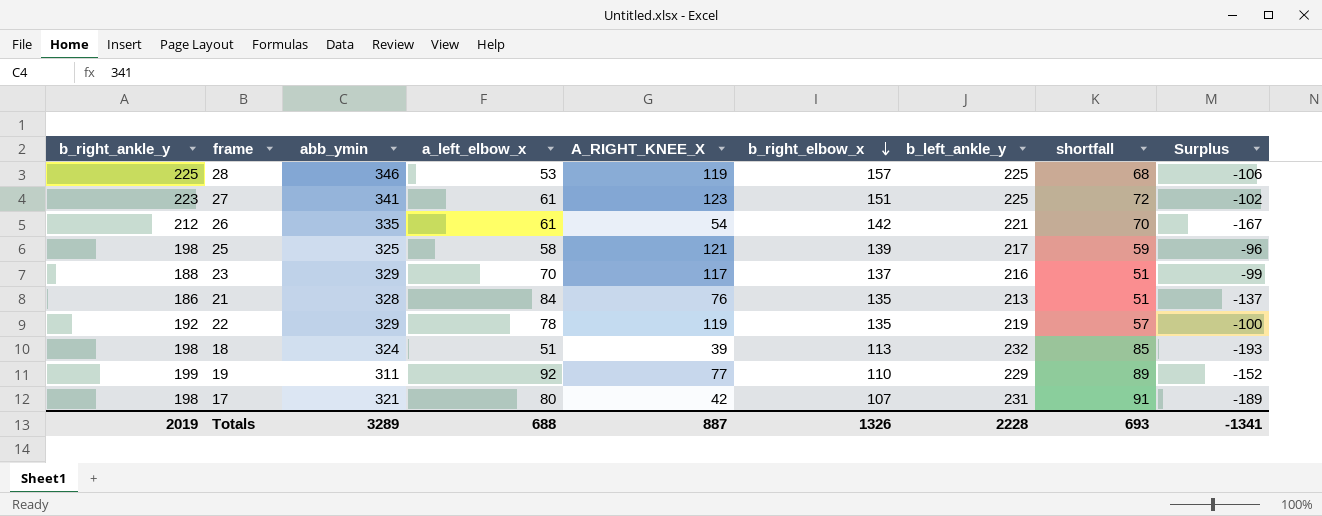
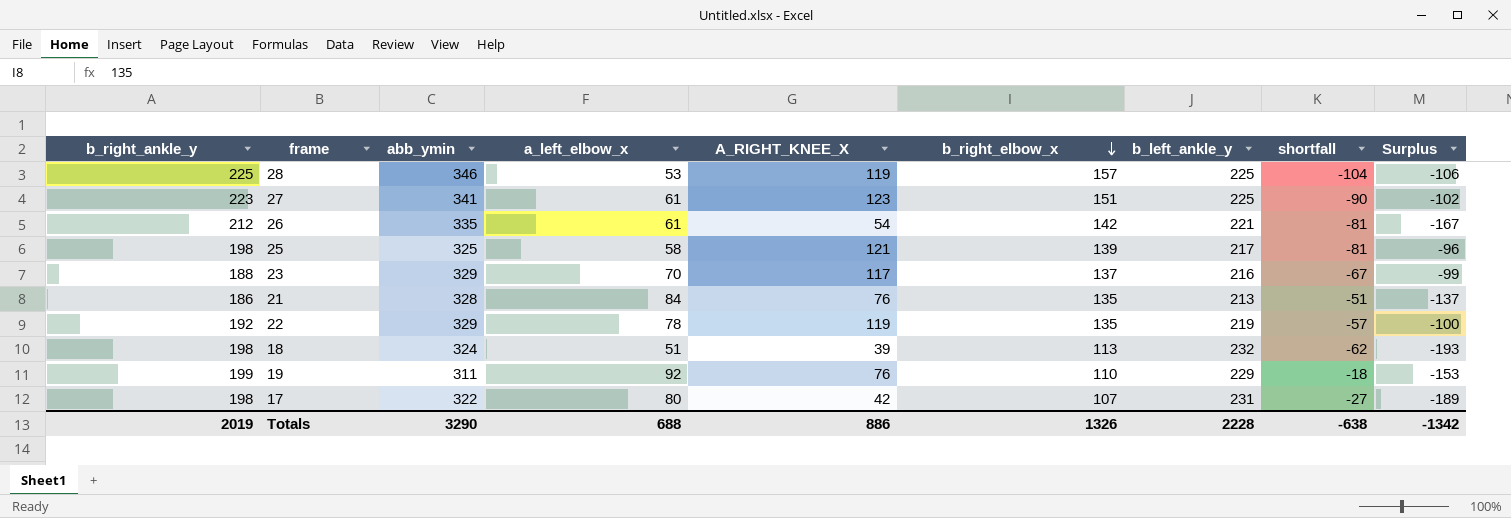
column shortfall | formula: [b_right_ankle_y] - [b_right_elbow_x] -> [a_left_elbow_x] - [b_right_elbow_x]
19 | A_RIGHT_KNEE_X: 77 -> 76
19 | Surplus: -152 -> -153
17 | abb_ymin: 321 -> 322
Totals | abb_ymin: 3289 -> 3290
Totals | A_RIGHT_KNEE_X: 887 -> 886
Totals | shortfall: 693 -> -638
Totals | Surplus: -1341 -> -1342

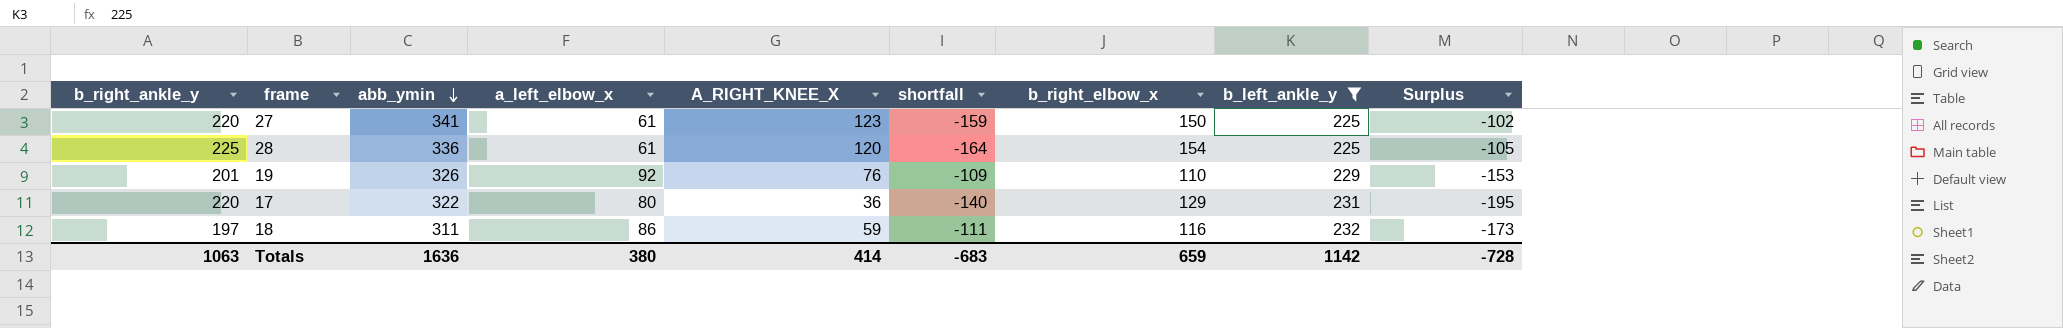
filter: none -> b_left_ankle_y >= 225
row order: b_right_elbow_x descending -> abb_ymin descending
column shortfall | formula: [a_left_elbow_x] - [b_right_elbow_x] -> [a_left_elbow_x] - [b_right_ankle_y]
column shortfall | position: 8 -> 6
27 | b_right_ankle_y: 223 -> 220
27 | b_right_elbow_x: 151 -> 150
28 | abb_ymin: 346 -> 336
28 | a_left_elbow_x: 53 -> 61
28 | A_RIGHT_KNEE_X: 119 -> 120
28 | b_right_elbow_x: 157 -> 154
28 | Surplus: -106 -> -105
19 | b_right_ankle_y: 199 -> 201
19 | abb_ymin: 311 -> 326
17 | b_right_ankle_y: 198 -> 220
17 | A_RIGHT_KNEE_X: 42 -> 36
17 | b_right_elbow_x: 107 -> 129
17 | Surplus: -189 -> -195
18 | b_right_ankle_y: 198 -> 197
18 | abb_ymin: 324 -> 311
18 | a_left_elbow_x: 51 -> 86
18 | A_RIGHT_KNEE_X: 39 -> 59
18 | b_right_elbow_x: 113 -> 116
18 | Surplus: -193 -> -173
Totals | b_right_ankle_y: 2019 -> 1063
Totals | abb_ymin: 3290 -> 1636
Totals | a_left_elbow_x: 688 -> 380
Totals | A_RIGHT_KNEE_X: 886 -> 414
Totals | shortfall: -638 -> -683
Totals | b_right_elbow_x: 1326 -> 659
Totals | b_left_ankle_y: 2228 -> 1142
Totals | Surplus: -1342 -> -728

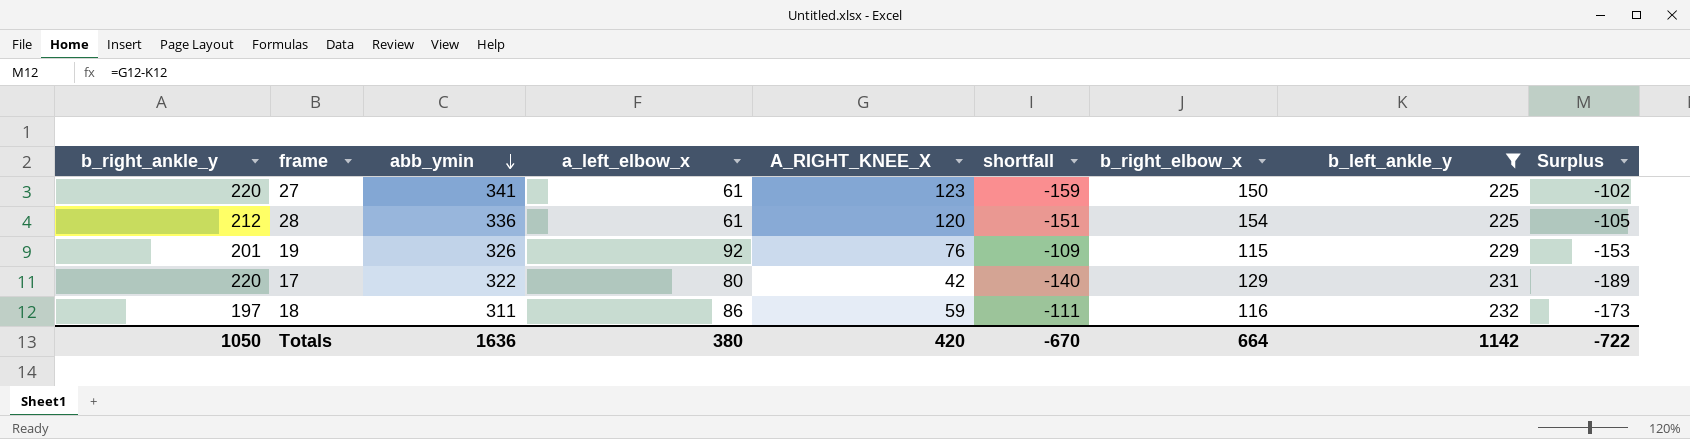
28 | b_right_ankle_y: 225 -> 212
28 | shortfall: -164 -> -151
19 | b_right_elbow_x: 110 -> 115
17 | A_RIGHT_KNEE_X: 36 -> 42
17 | Surplus: -195 -> -189
Totals | b_right_ankle_y: 1063 -> 1050
Totals | A_RIGHT_KNEE_X: 414 -> 420
Totals | shortfall: -683 -> -670
Totals | b_right_elbow_x: 659 -> 664
Totals | Surplus: -728 -> -722

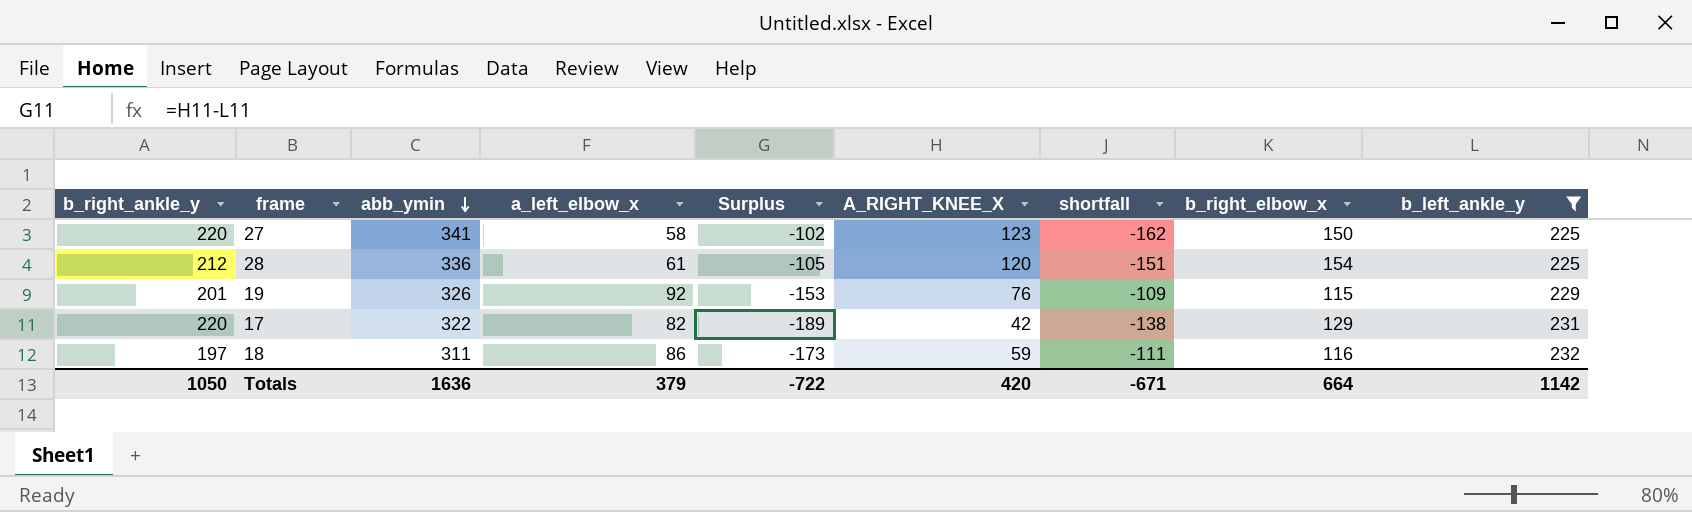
column Surplus | position: 9 -> 5
27 | a_left_elbow_x: 61 -> 58
27 | shortfall: -159 -> -162
17 | a_left_elbow_x: 80 -> 82
17 | shortfall: -140 -> -138
Totals | a_left_elbow_x: 380 -> 379
Totals | shortfall: -670 -> -671

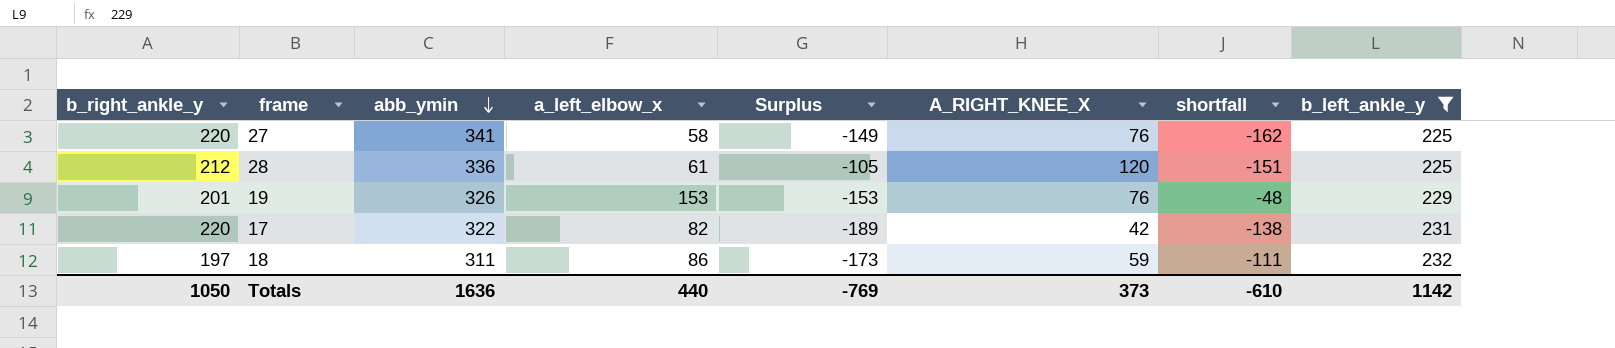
column b_right_elbow_x | position: 8 -> none
27 | Surplus: -102 -> -149
27 | A_RIGHT_KNEE_X: 123 -> 76
19 | a_left_elbow_x: 92 -> 153
19 | shortfall: -109 -> -48
Totals | a_left_elbow_x: 379 -> 440
Totals | Surplus: -722 -> -769
Totals | A_RIGHT_KNEE_X: 420 -> 373
Totals | shortfall: -671 -> -610

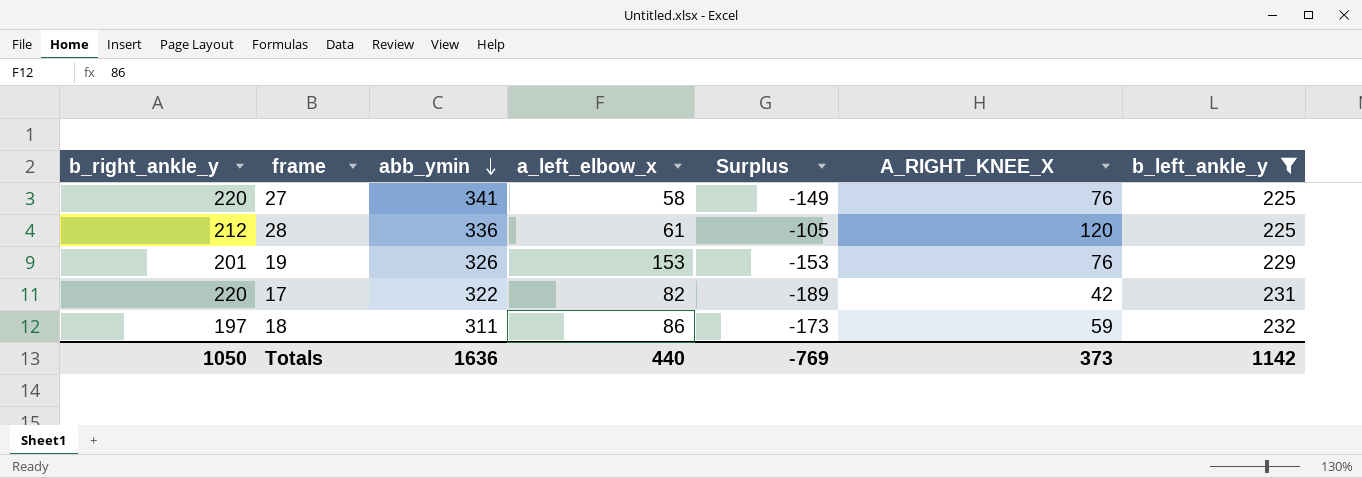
column shortfall | formula: [a_left_elbow_x] - [b_right_ankle_y] -> none

